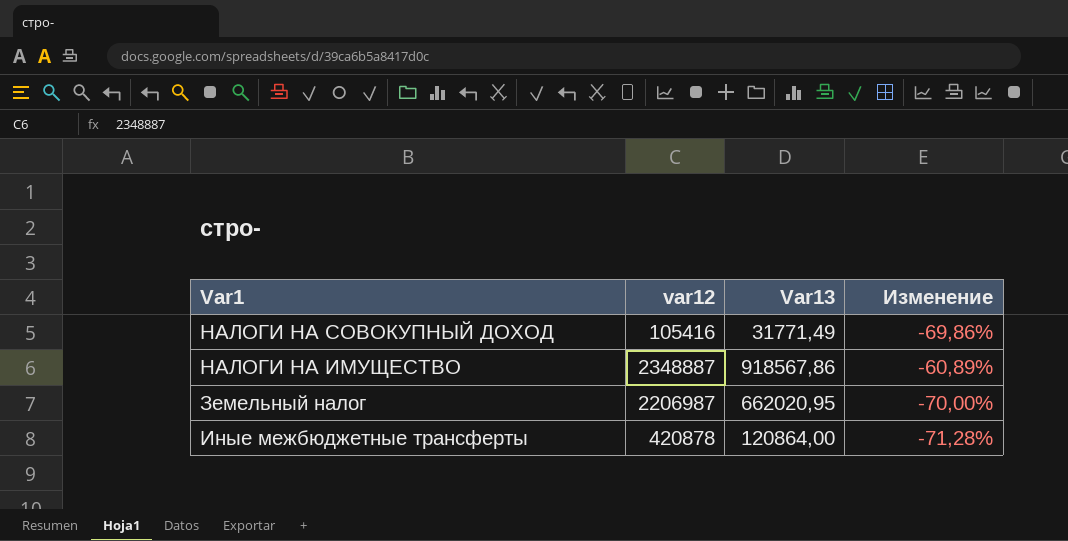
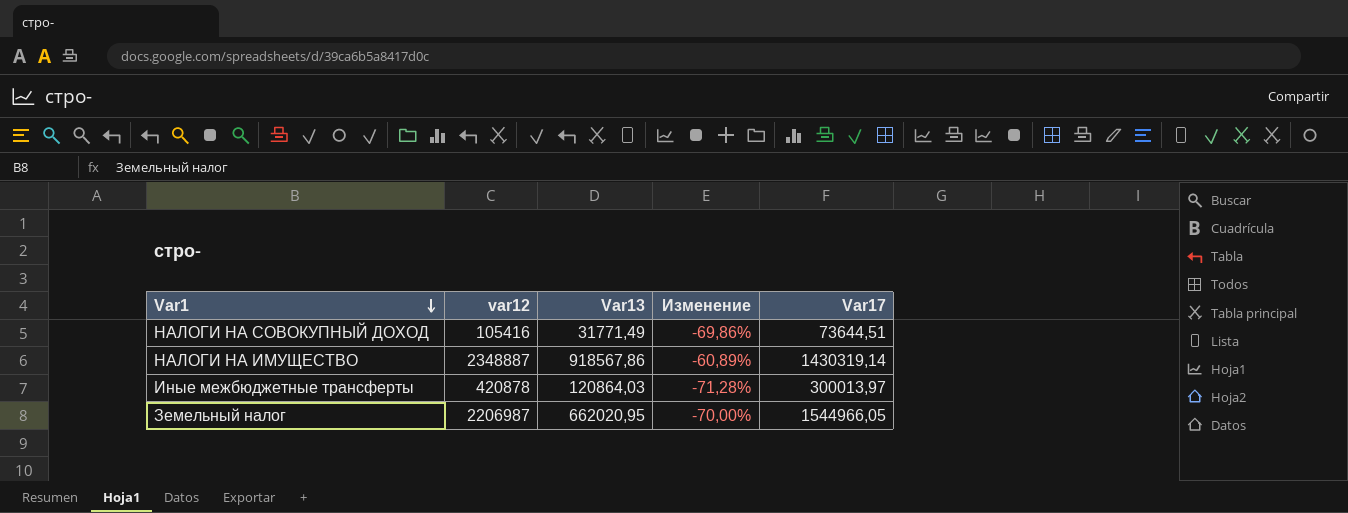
row order: none -> Var1 descending
column Var17 | formula: none -> [var12] - [Var13]
Иные межбюджетные трансферты | Var13: 120864,00 -> 120864,03

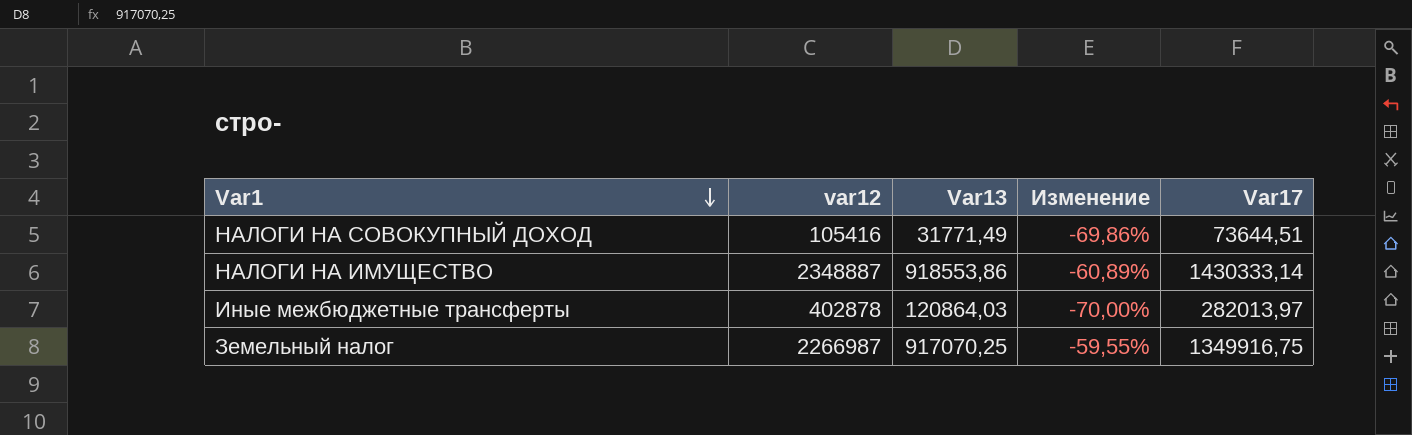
НАЛОГИ НА ИМУЩЕСТВО | Var13: 918567,86 -> 918553,86
НАЛОГИ НА ИМУЩЕСТВО | Var17: 1430319,14 -> 1430333,14
Иные межбюджетные трансферты | var12: 420878 -> 402878
Иные межбюджетные трансферты | Изменение: -71,28% -> -70,00%
Иные межбюджетные трансферты | Var17: 300013,97 -> 282013,97
Земельный налог | var12: 2206987 -> 2266987
Земельный налог | Var13: 662020,95 -> 917070,25
Земельный налог | Изменение: -70,00% -> -59,55%
Земельный налог | Var17: 1544966,05 -> 1349916,75

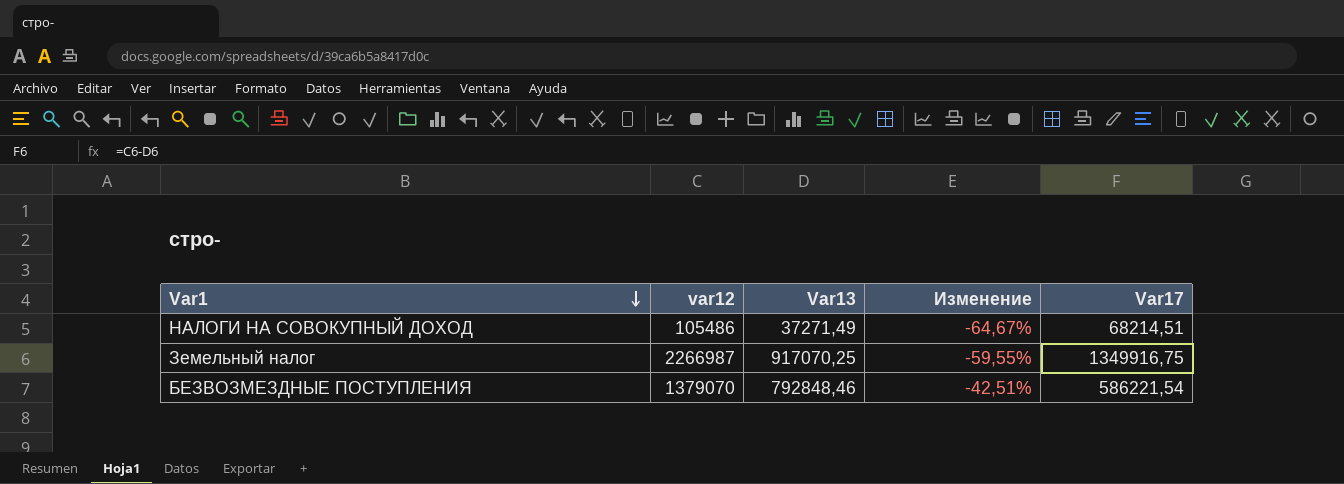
row НАЛОГИ НА ИМУЩЕСТВО: 2348887 | 918553,86 | -60,89% | 1430333,14 -> none
row Иные межбюджетные трансферты: 402878 | 120864,03 | -70,00% | 282013,97 -> none
НАЛОГИ НА СОВОКУПНЫЙ ДОХОД | var12: 105416 -> 105486
НАЛОГИ НА СОВОКУПНЫЙ ДОХОД | Var13: 31771,49 -> 37271,49
НАЛОГИ НА СОВОКУПНЫЙ ДОХОД | Изменение: -69,86% -> -64,67%
НАЛОГИ НА СОВОКУПНЫЙ ДОХОД | Var17: 73644,51 -> 68214,51
row БЕЗВОЗМЕЗДНЫЕ ПОСТУПЛЕНИЯ: none -> 1379070 | 792848,46 | -42,51% | 586221,54

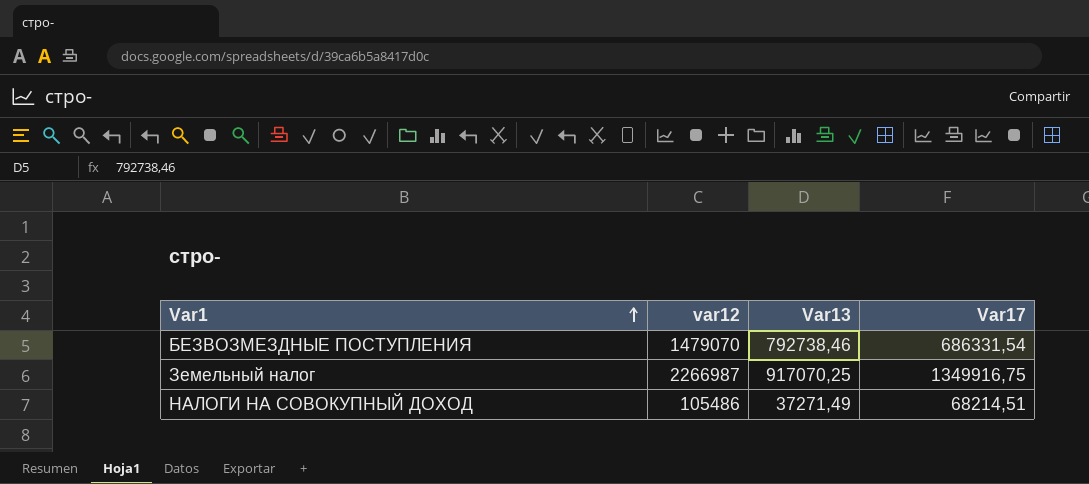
row order: Var1 descending -> Var1 ascending
column Изменение | formula: ([Var13] - [var12]) / [var12] -> none
БЕЗВОЗМЕЗДНЫЕ ПОСТУПЛЕНИЯ | var12: 1379070 -> 1479070
БЕЗВОЗМЕЗДНЫЕ ПОСТУПЛЕНИЯ | Var13: 792848,46 -> 792738,46
БЕЗВОЗМЕЗДНЫЕ ПОСТУПЛЕНИЯ | Var17: 586221,54 -> 686331,54

